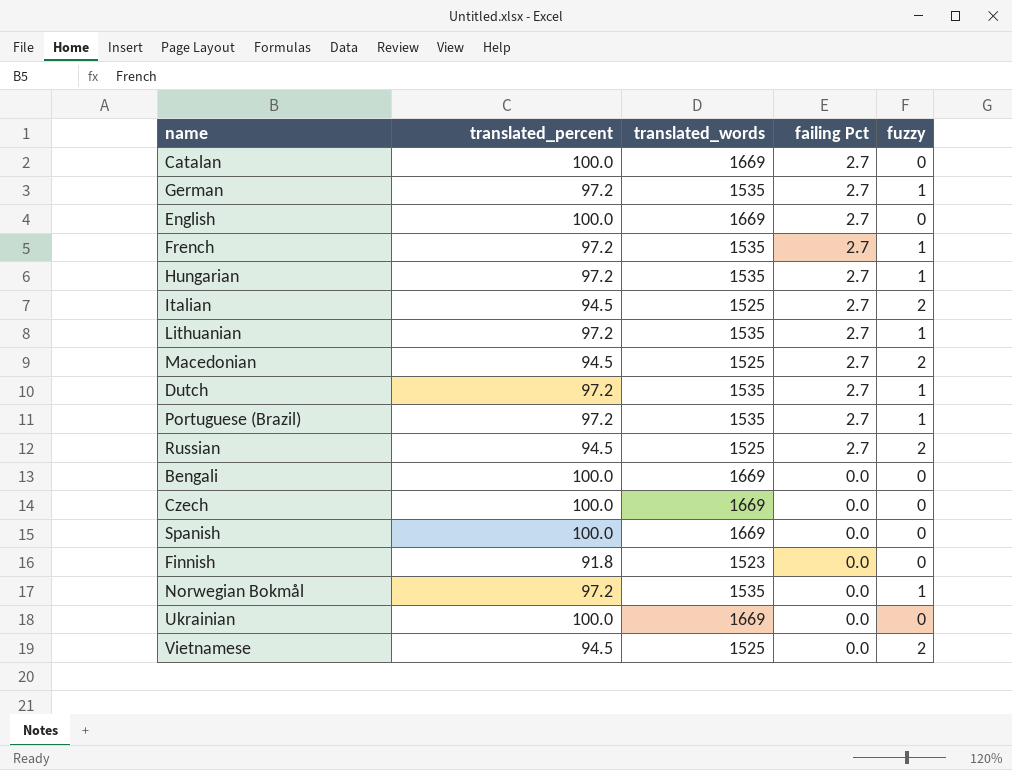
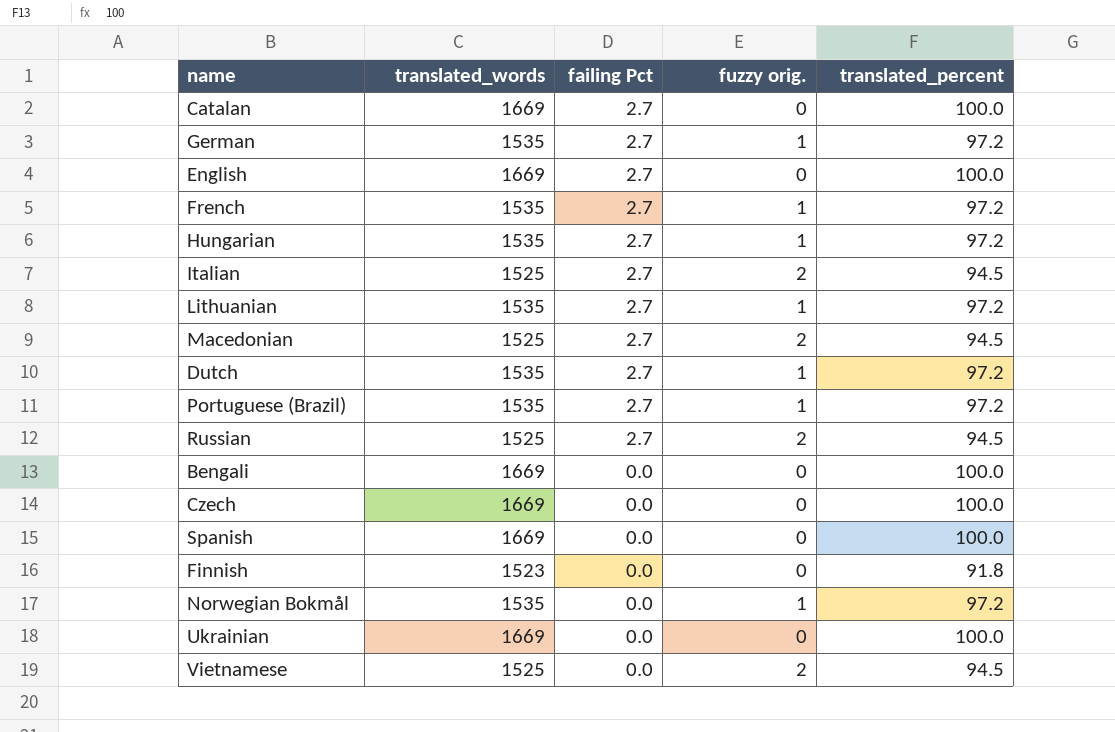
column name: fuzzy -> fuzzy orig.
column translated_percent | position: 2 -> 5

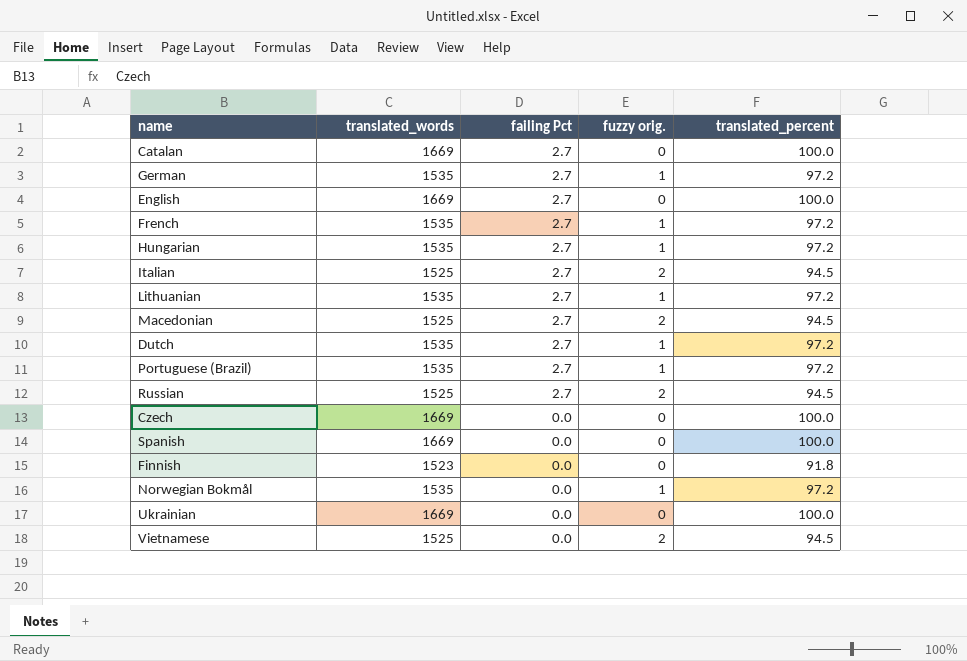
row Bengali: 1669 | 0.0 | 0 | 100.0 -> none

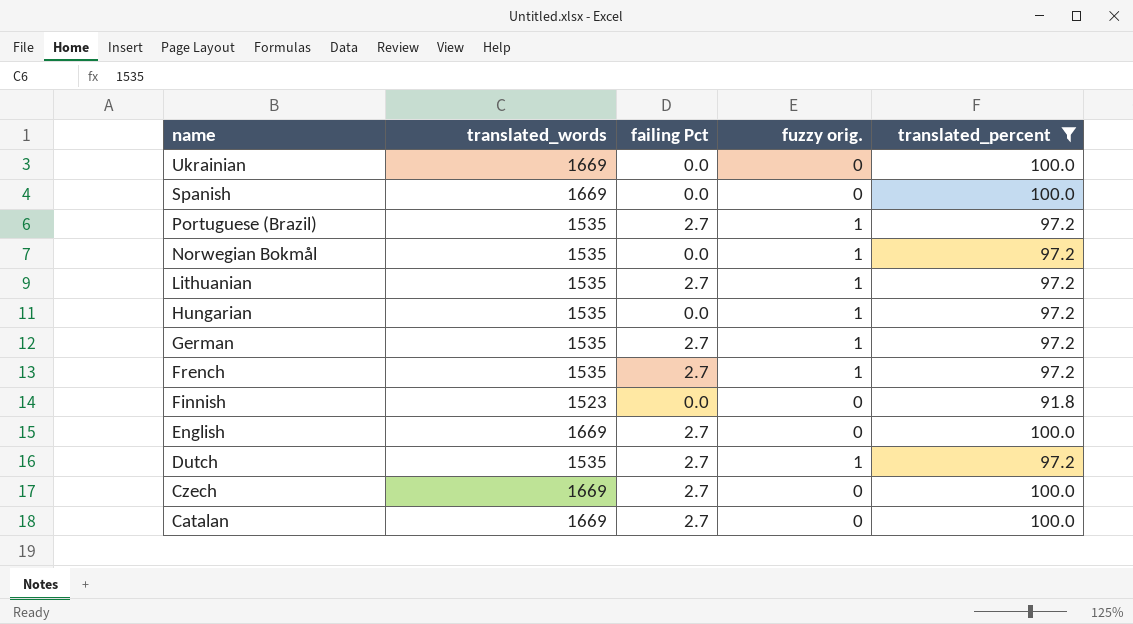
filter: none -> translated_percent != 94.5
row order: failing Pct descending -> name descending
Hungarian | failing Pct: 2.7 -> 0.0
Czech | failing Pct: 0.0 -> 2.7

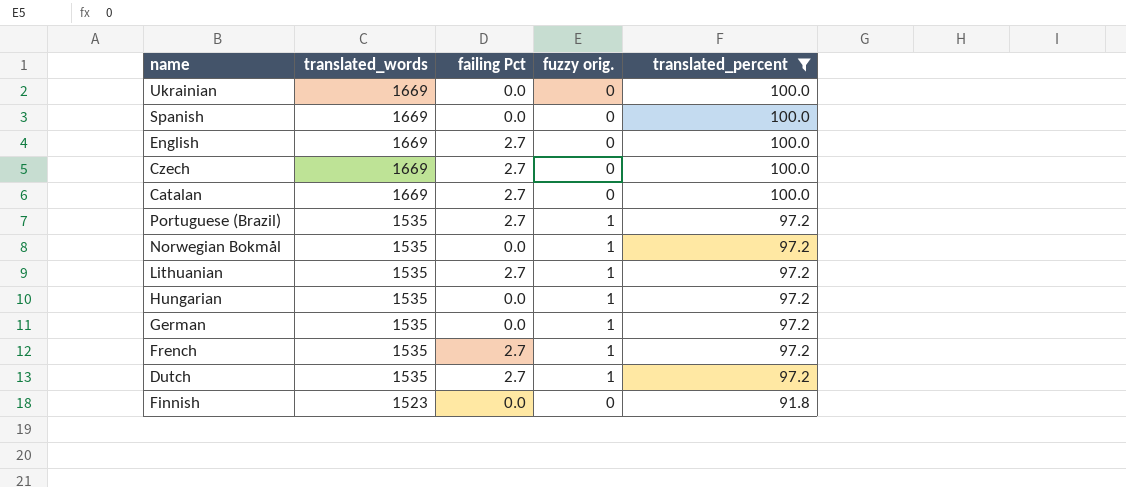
row order: name descending -> translated_words descending
German | failing Pct: 2.7 -> 0.0

